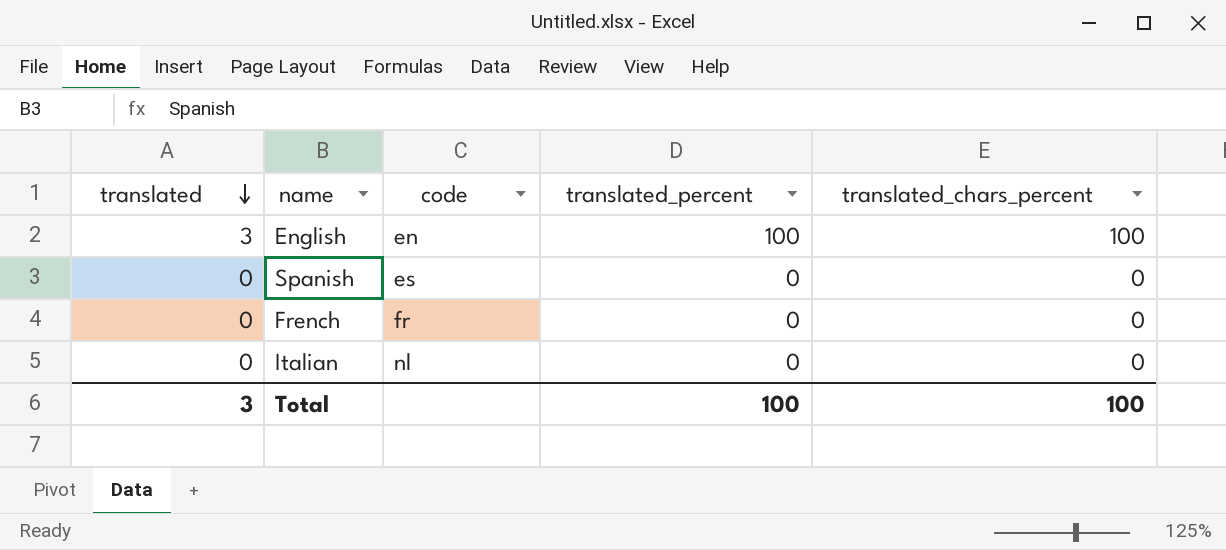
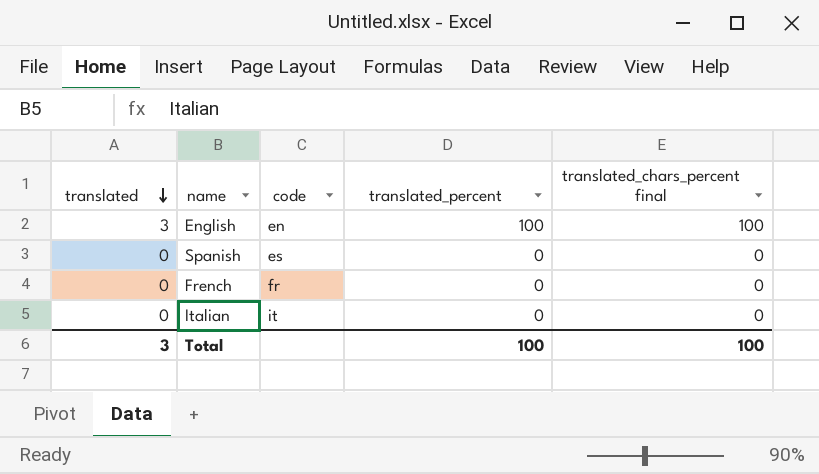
column name: translated_chars_percent -> translated_chars_percent final
Italian | code: nl -> it

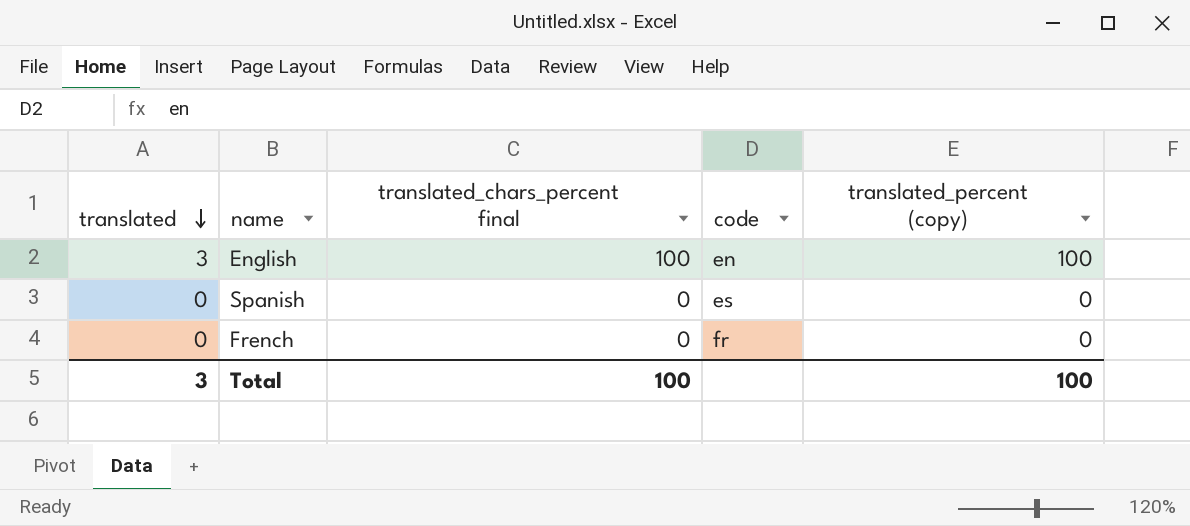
column translated_chars_percent final | position: 5 -> 3
column name: translated_percent -> translated_percent (copy)
row Italian: 0 | it | 0 | 0 -> none

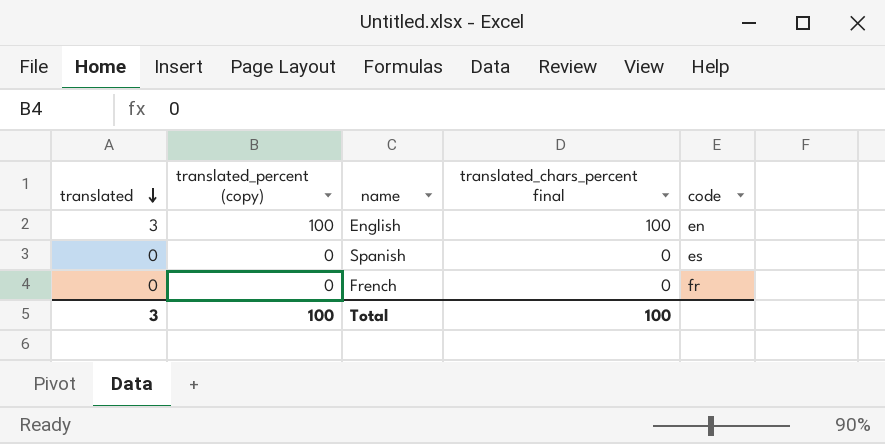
column translated_percent (copy) | position: 5 -> 2

